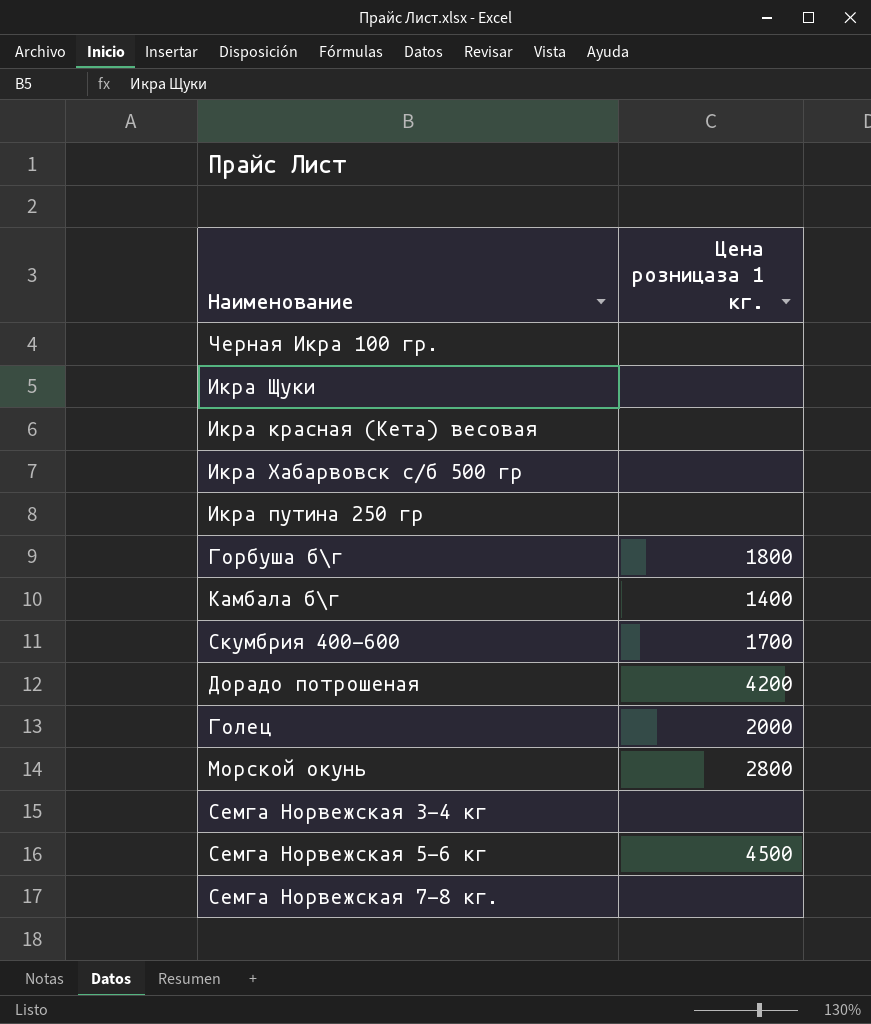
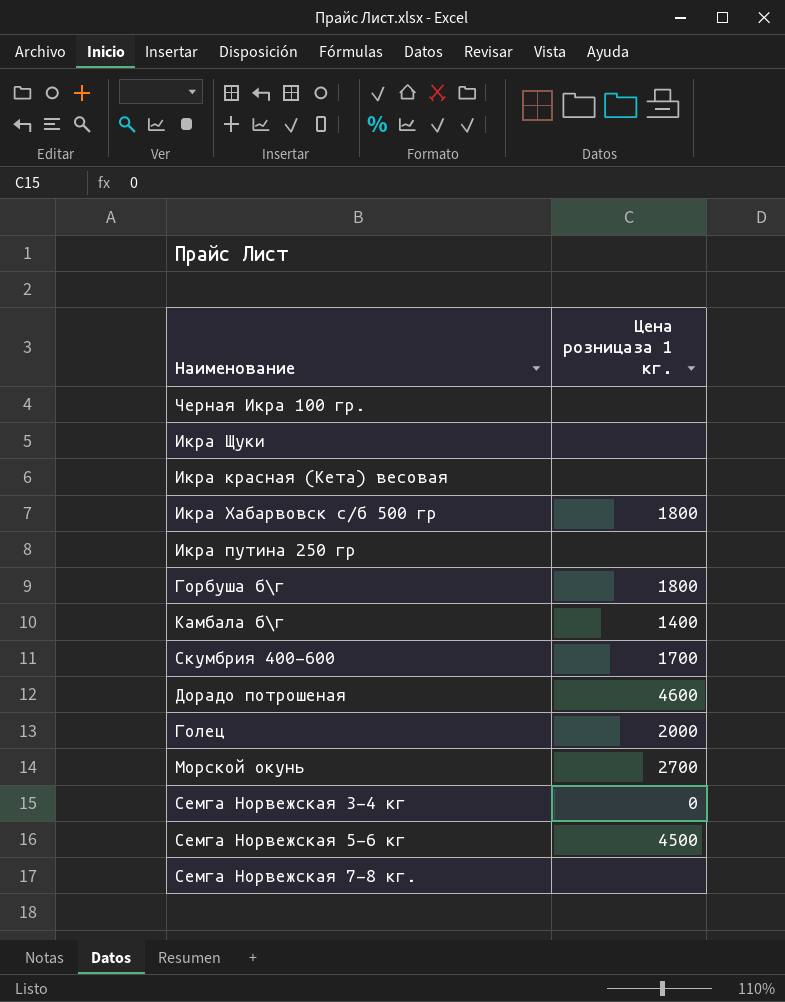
Икра Хабарвовск с/б 500 гр | Цена розницаза 1 кг.: none -> 1800
Дорадо потрошеная | Цена розницаза 1 кг.: 4200 -> 4600
Морской окунь | Цена розницаза 1 кг.: 2800 -> 2700
Семга Норвежская 3-4 кг | Цена розницаза 1 кг.: none -> 0

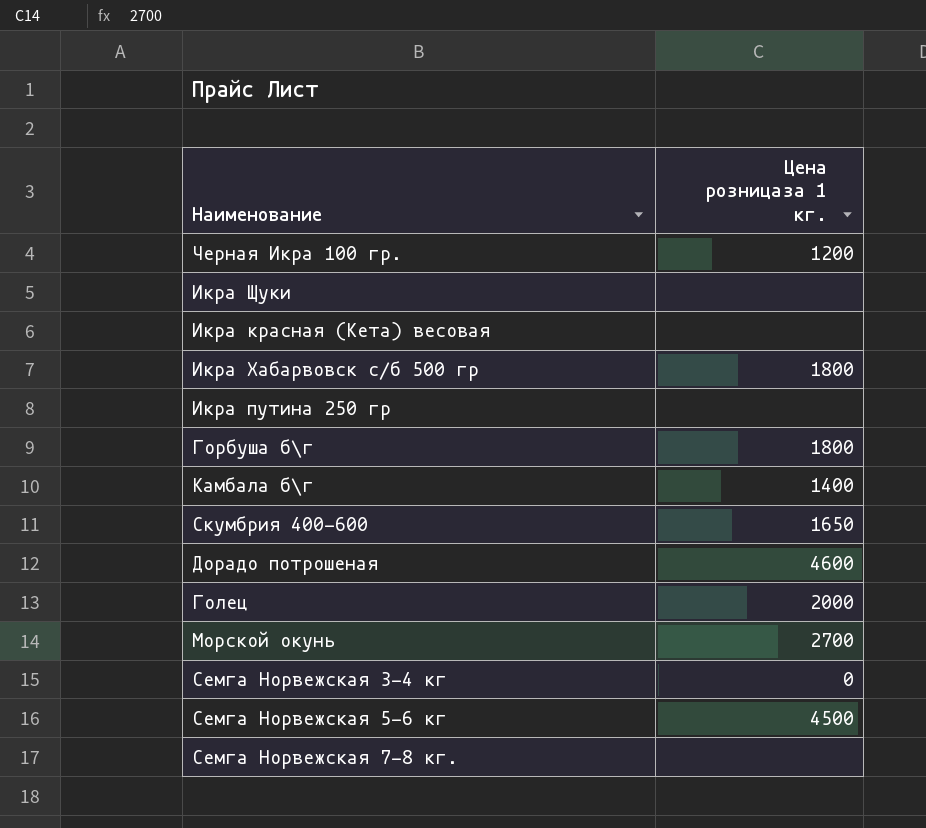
Черная Икра 100 гр. | Цена розницаза 1 кг.: none -> 1200
Скумбрия 400-600 | Цена розницаза 1 кг.: 1700 -> 1650

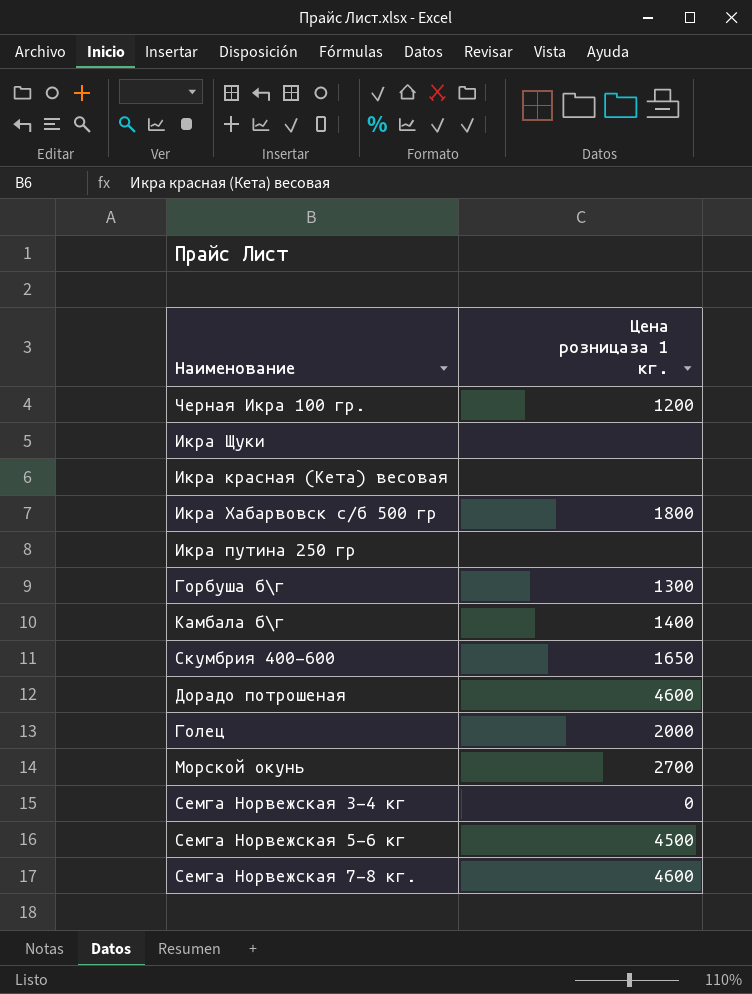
Горбуша б\г | Цена розницаза 1 кг.: 1800 -> 1300
Семга Норвежская 7-8 кг. | Цена розницаза 1 кг.: none -> 4600

